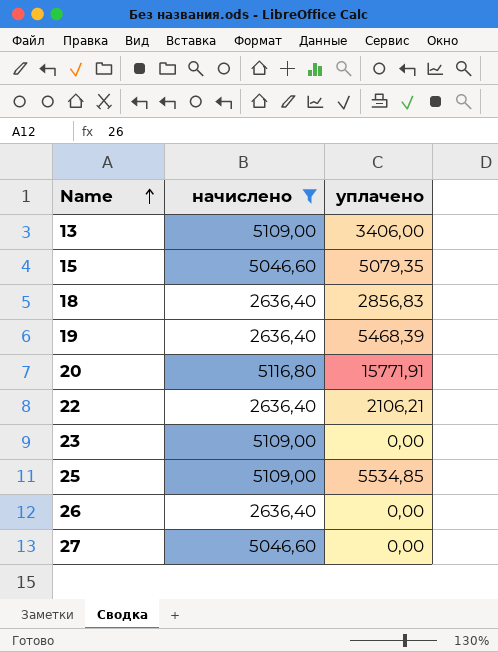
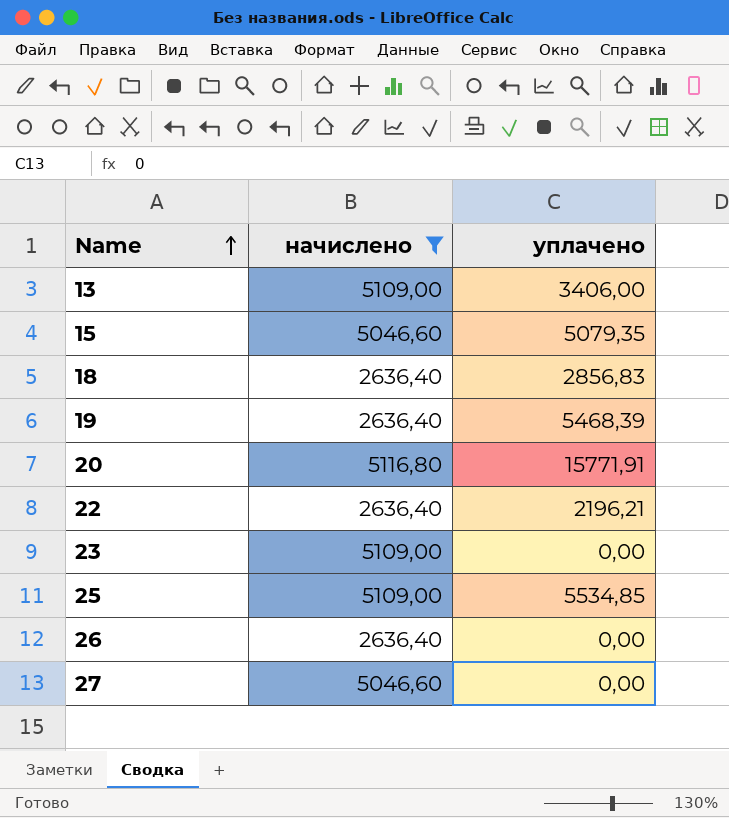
22 | уплачено: 2106,21 -> 2196,21

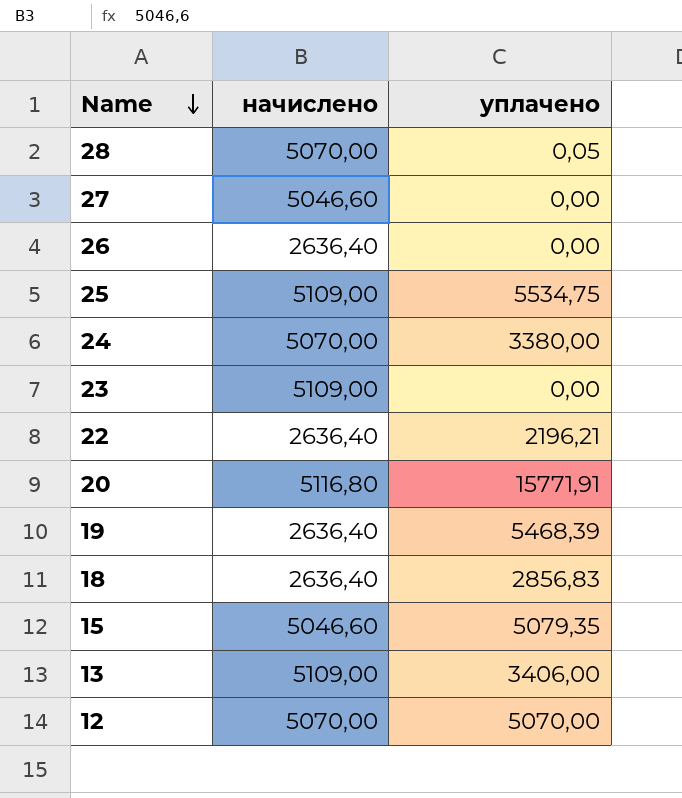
filter: начислено != 5070,00 -> none
row order: Name ascending -> Name descending
25 | уплачено: 5534,85 -> 5534,75

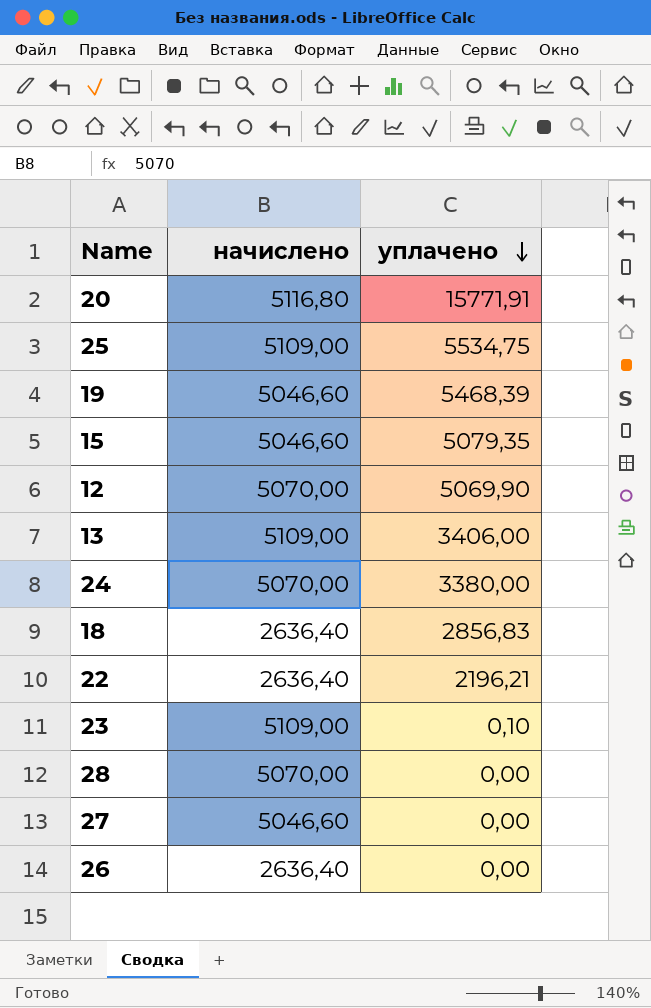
row order: Name descending -> уплачено descending
19 | начислено: 2636,40 -> 5046,60
12 | уплачено: 5070,00 -> 5069,90
23 | уплачено: 0,00 -> 0,10
28 | уплачено: 0,05 -> 0,00

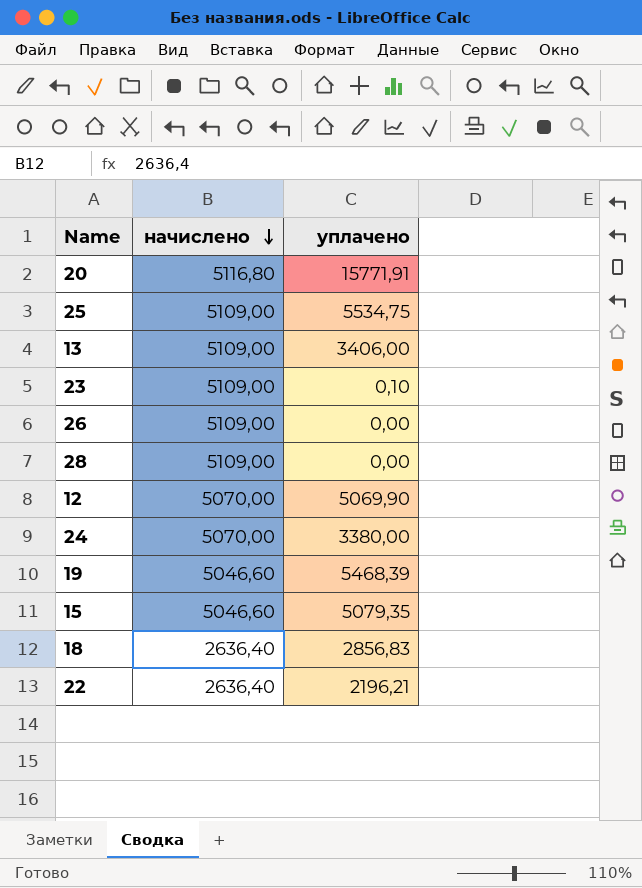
row order: уплачено descending -> начислено descending
row 27: 5046,60 | 0,00 -> none
26 | начислено: 2636,40 -> 5109,00
28 | начислено: 5070,00 -> 5109,00

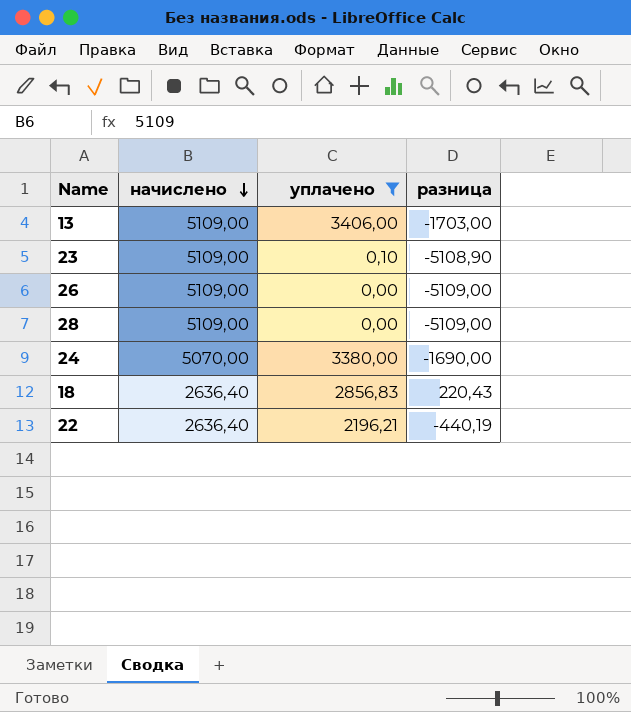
filter: none -> уплачено <= 3406,00
column разница | formula: none -> [уплачено] - [начислено]

